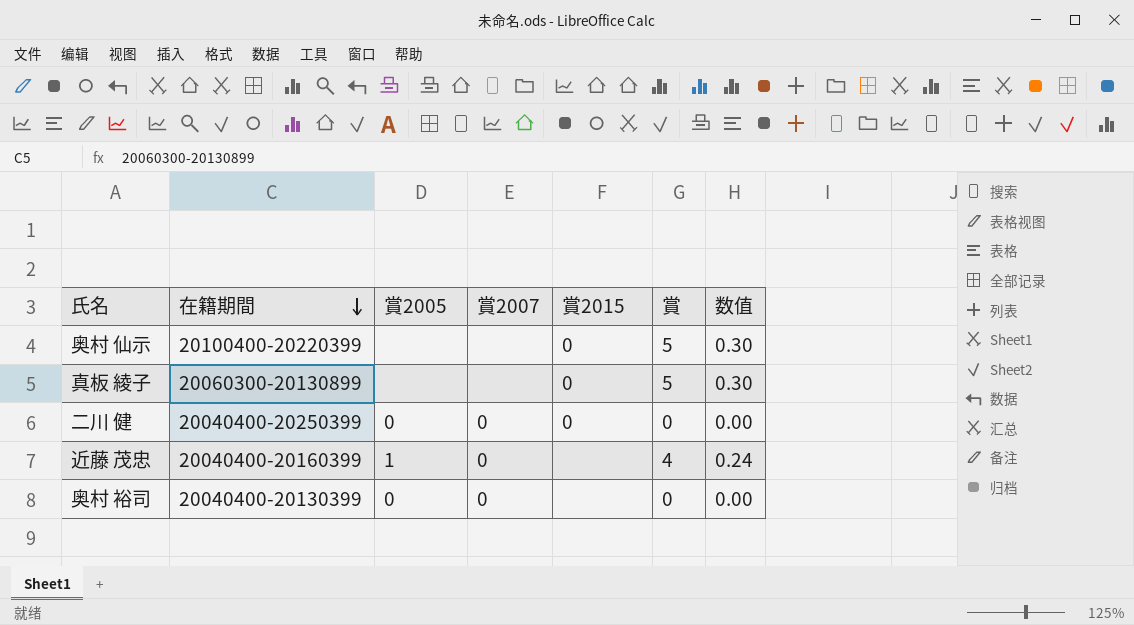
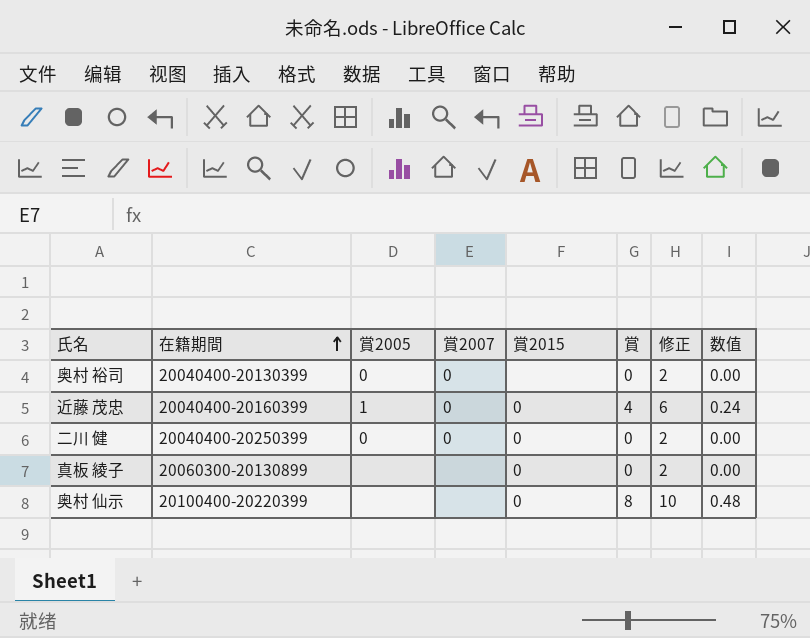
row order: 在籍期間 descending -> 在籍期間 ascending
column 修正 | formula: none -> [賞] + 2
近藤 茂忠 | 賞2015: none -> 0
真板 綾子 | 賞: 5 -> 0
真板 綾子 | 数值: 0.30 -> 0.00
奥村 仙示 | 賞: 5 -> 8
奥村 仙示 | 数值: 0.30 -> 0.48

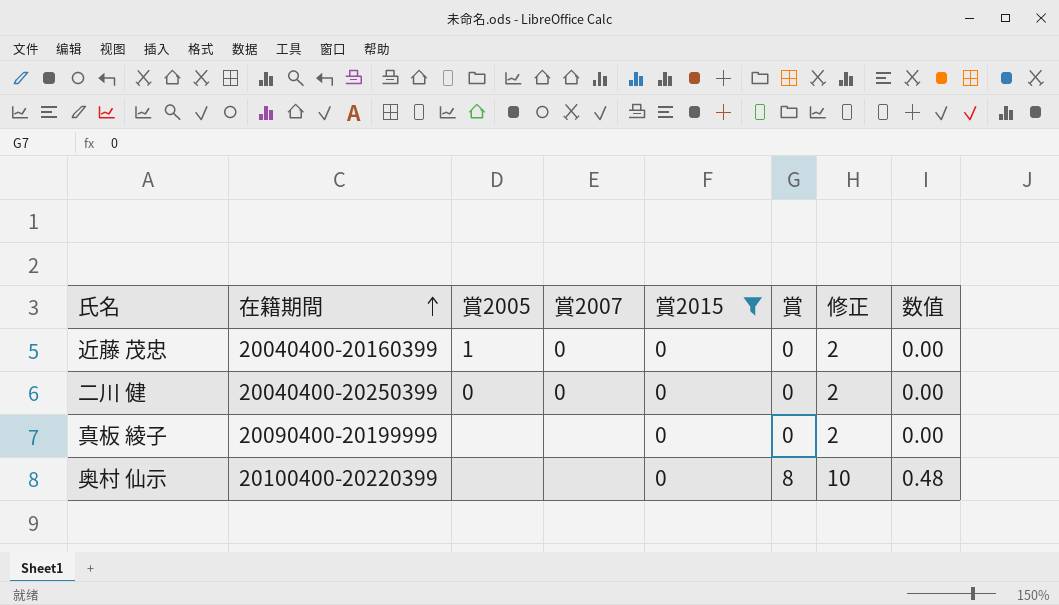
filter: none -> 賞2015 = 0
近藤 茂忠 | 賞: 4 -> 0
近藤 茂忠 | 修正: 6 -> 2
近藤 茂忠 | 数值: 0.24 -> 0.00
真板 綾子 | 在籍期間: 20060300-20130899 -> 20090400-20199999

